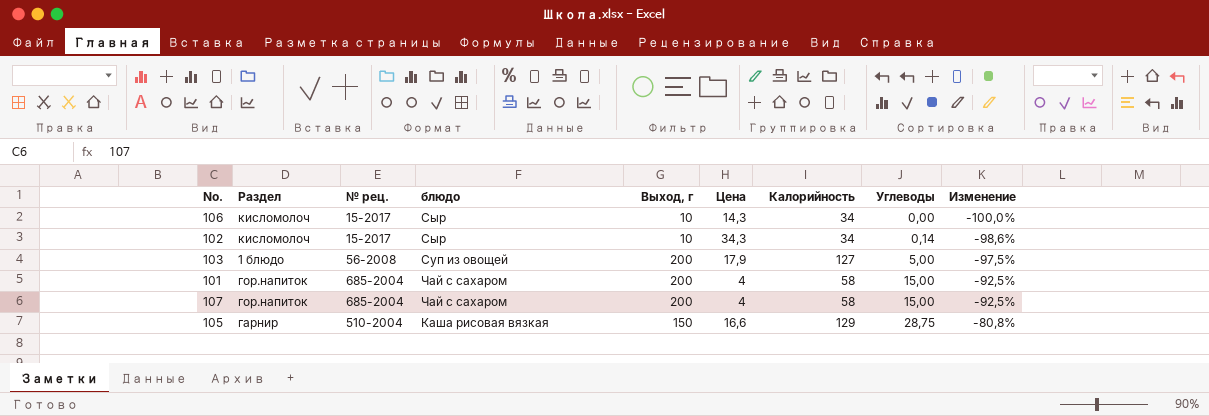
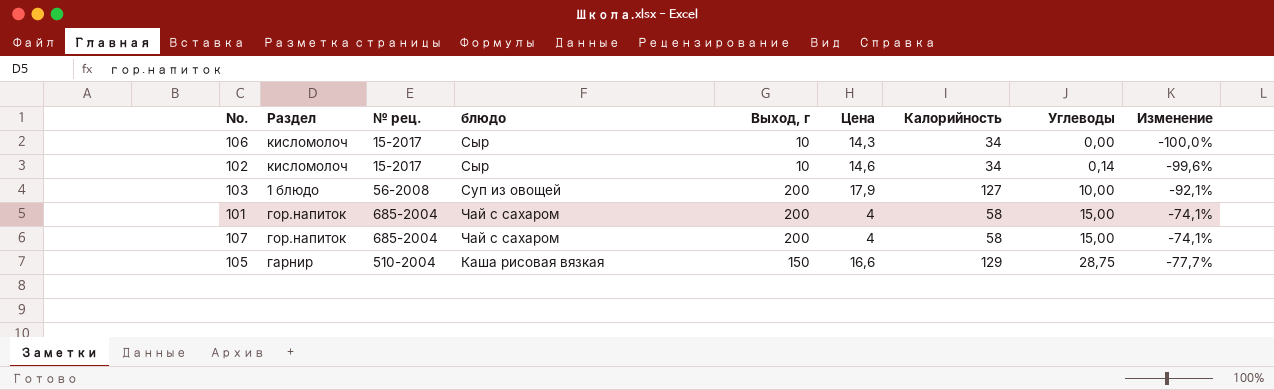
column Изменение | formula: ([Углеводы] - [Выход, г]) / [Выход, г] -> ([Углеводы] - [Калорийность]) / [Калорийность]
102 | Цена: 34,3 -> 14,6
103 | Углеводы: 5,00 -> 10,00

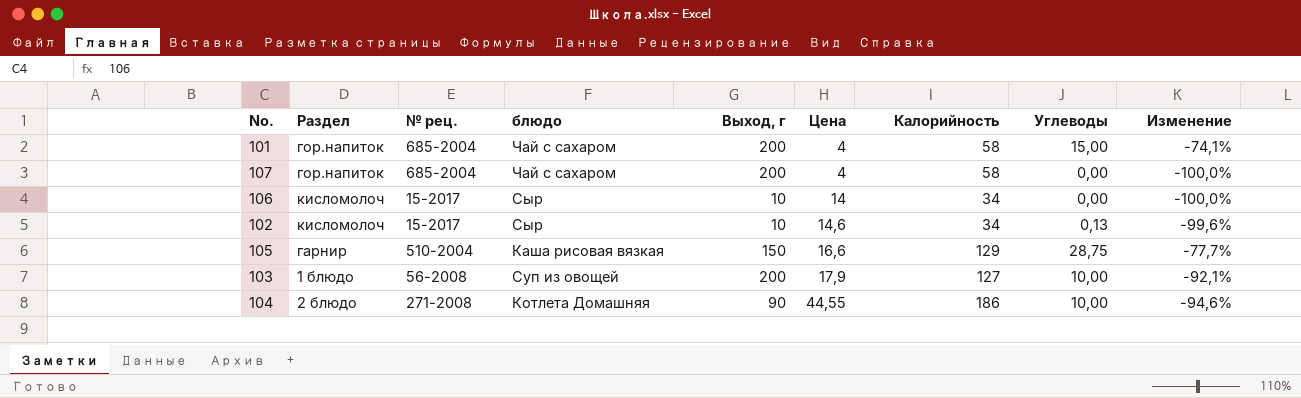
row order: Углеводы ascending -> Цена ascending
107 | Углеводы: 15,00 -> 0,00
107 | Изменение: -74,1% -> -100,0%
106 | Цена: 14,3 -> 14
102 | Углеводы: 0,14 -> 0,13
row 104: none -> 2 блюдо | 271-2008 | Котлета Домашняя | 90 | 44,55 | 186 | 10,00 | -94,6%

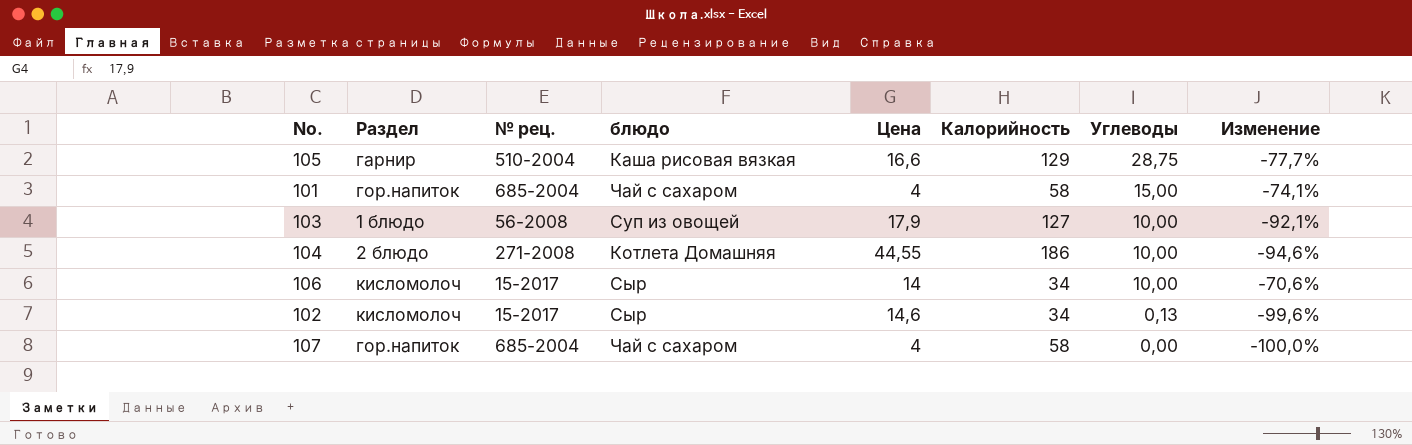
row order: Цена ascending -> Углеводы descending
column Выход, г | position: 5 -> none
106 | Углеводы: 0,00 -> 10,00
106 | Изменение: -100,0% -> -70,6%

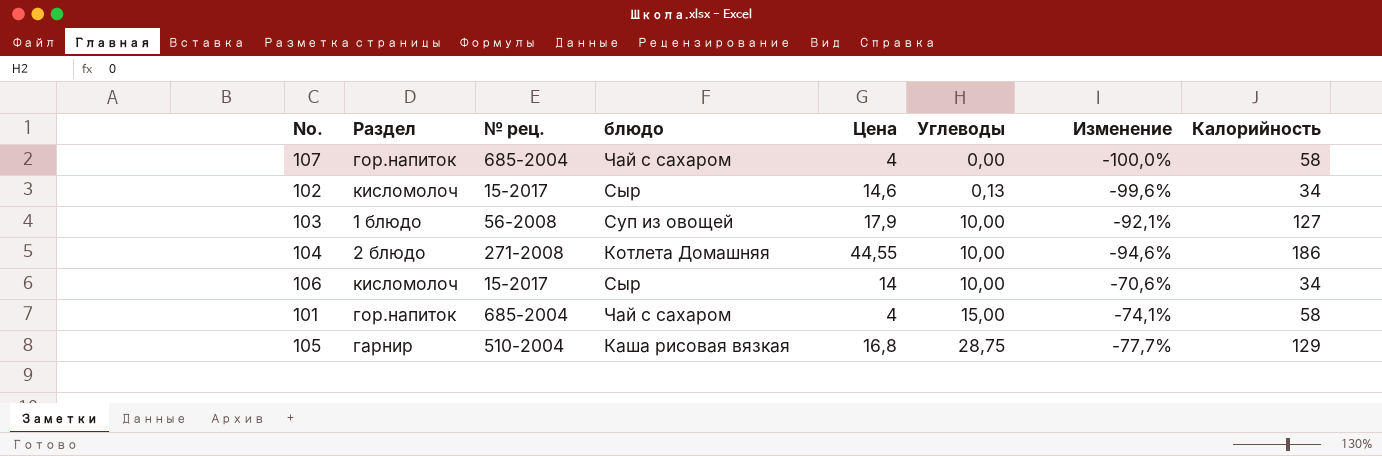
row order: Углеводы descending -> Углеводы ascending
column Калорийность | position: 6 -> 8
105 | Цена: 16,6 -> 16,8

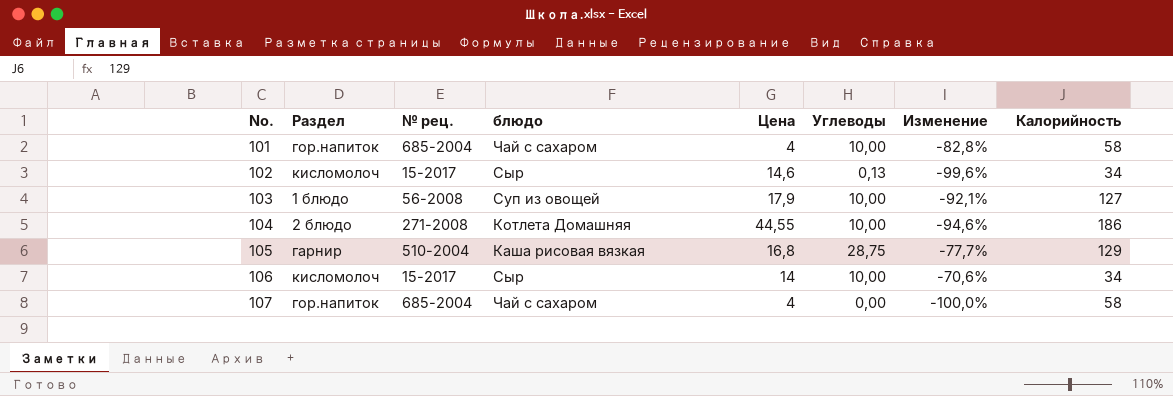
row order: Углеводы ascending -> No. ascending
101 | Углеводы: 15,00 -> 10,00
101 | Изменение: -74,1% -> -82,8%

